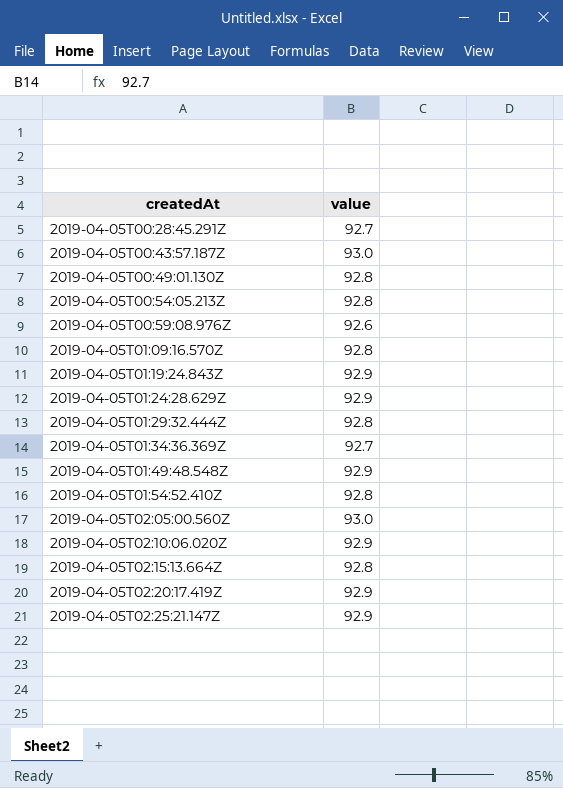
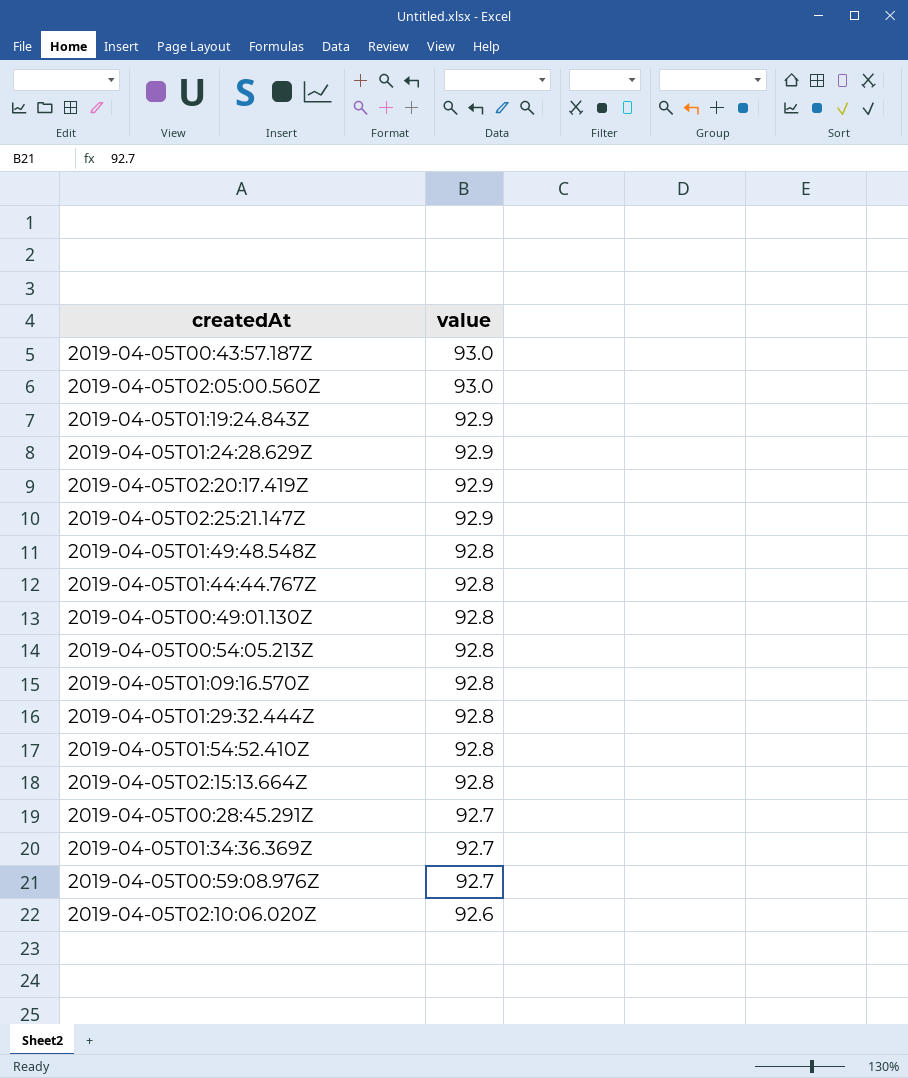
row order: createdAt ascending -> value descending
2019-04-05T01:49:48.548Z | value: 92.9 -> 92.8
row 2019-04-05T01:44:44.767Z: none -> 92.8
2019-04-05T00:59:08.976Z | value: 92.6 -> 92.7
2019-04-05T02:10:06.020Z | value: 92.9 -> 92.6

